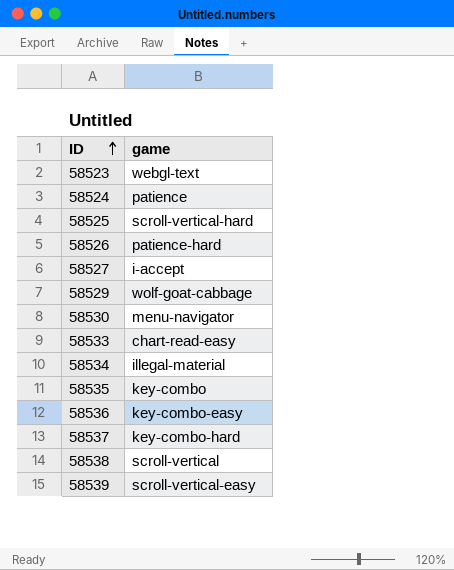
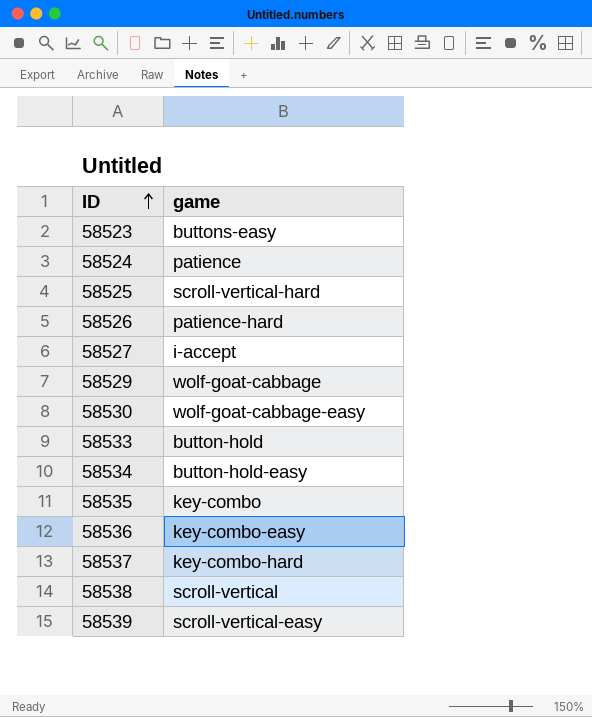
58523 | game: webgl-text -> buttons-easy
58530 | game: menu-navigator -> wolf-goat-cabbage-easy
58533 | game: chart-read-easy -> button-hold
58534 | game: illegal-material -> button-hold-easy

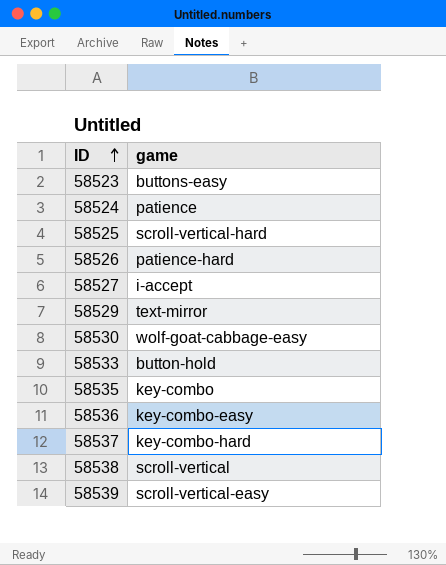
row 58534: button-hold-easy -> none
58529 | game: wolf-goat-cabbage -> text-mirror

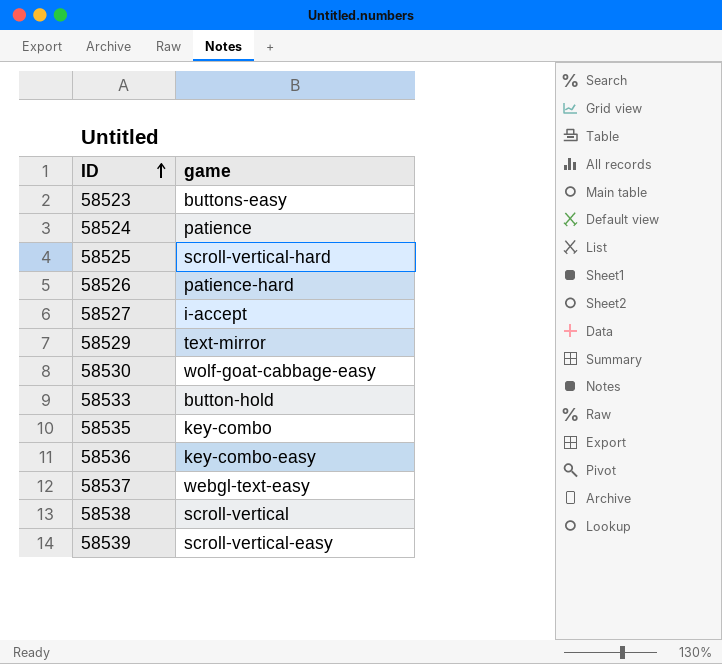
58537 | game: key-combo-hard -> webgl-text-easy

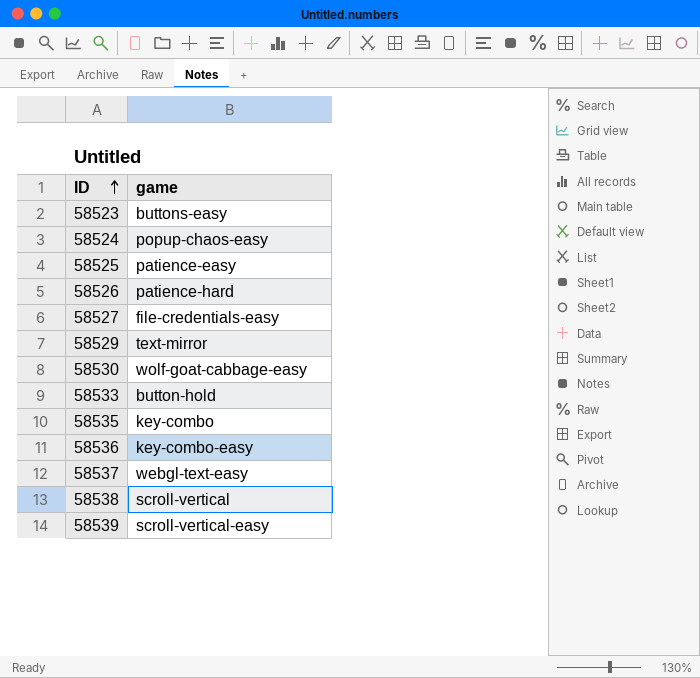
58524 | game: patience -> popup-chaos-easy
58525 | game: scroll-vertical-hard -> patience-easy
58527 | game: i-accept -> file-credentials-easy

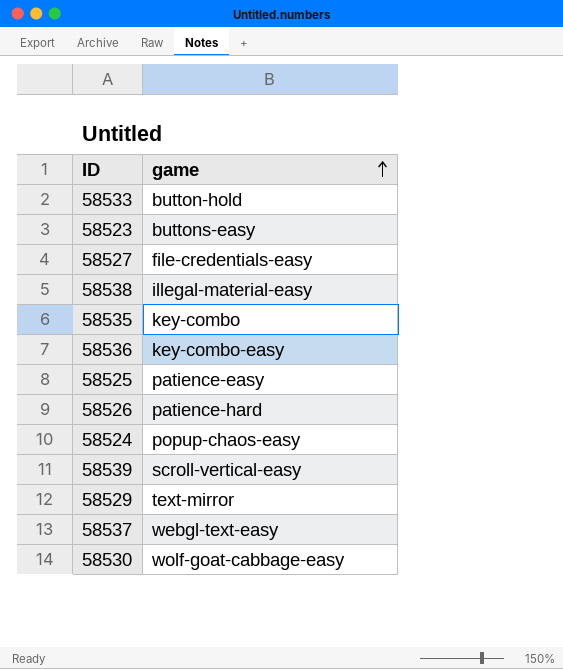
row order: ID ascending -> game ascending
58538 | game: scroll-vertical -> illegal-material-easy

